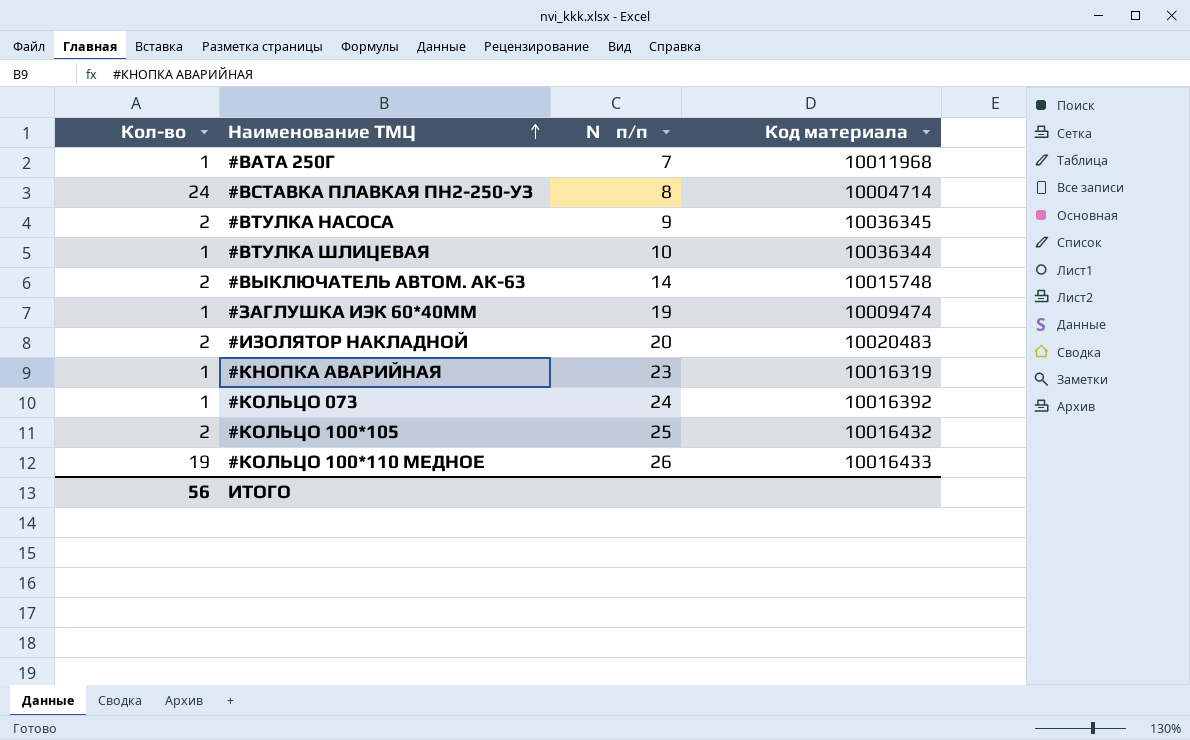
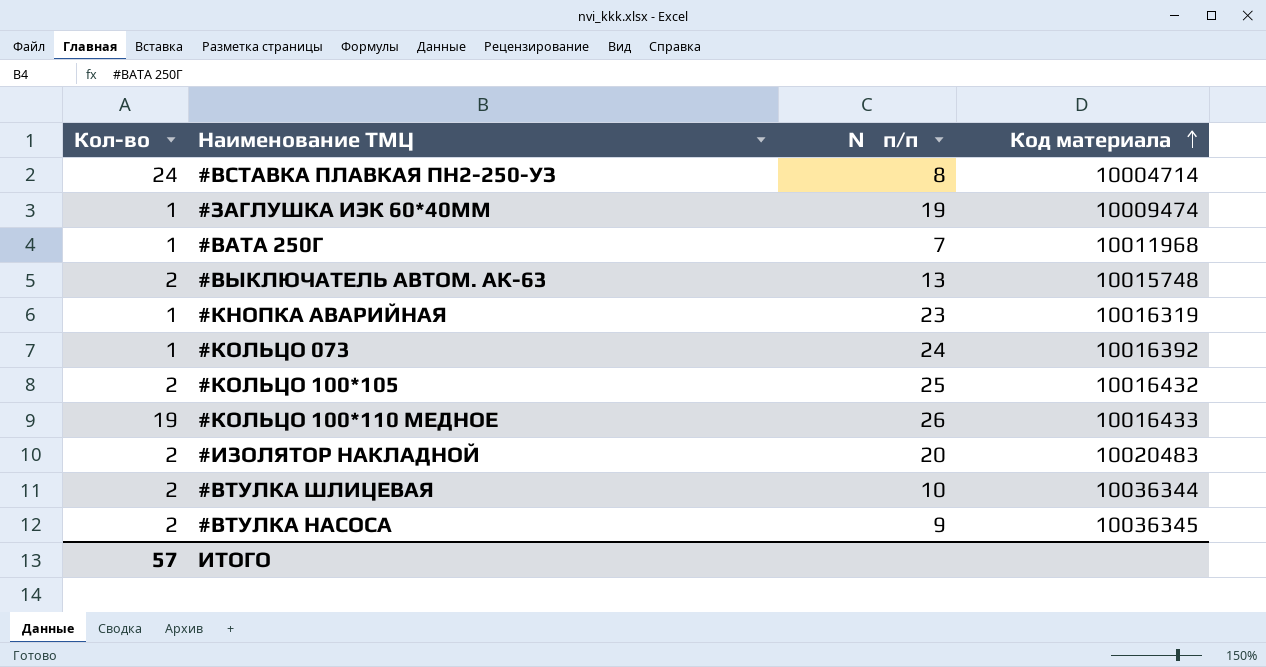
row order: Наименование ТМЦ ascending -> Код материала ascending
#ВЫКЛЮЧАТЕЛЬ АВТОМ. АК-63 | № п/п: 14 -> 13
#ВТУЛКА ШЛИЦЕВАЯ | Кол-во: 1 -> 2
ИТОГО | Кол-во: 56 -> 57

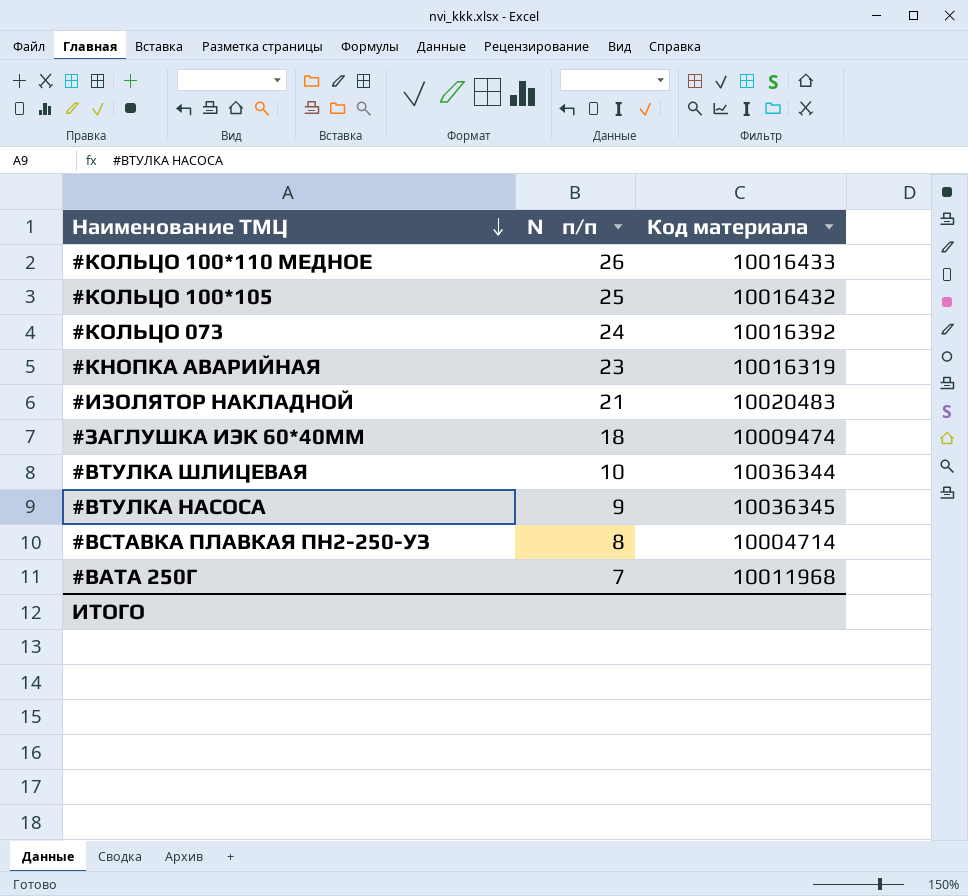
row order: Код материала ascending -> Наименование ТМЦ descending
column Кол-во | position: 1 -> none
row #ВЫКЛЮЧАТЕЛЬ АВТОМ. АК-63: 2 | 13 | 10015748 -> none
#ИЗОЛЯТОР НАКЛАДНОЙ | № п/п: 20 -> 21
#ЗАГЛУШКА ИЭК 60*40ММ | № п/п: 19 -> 18

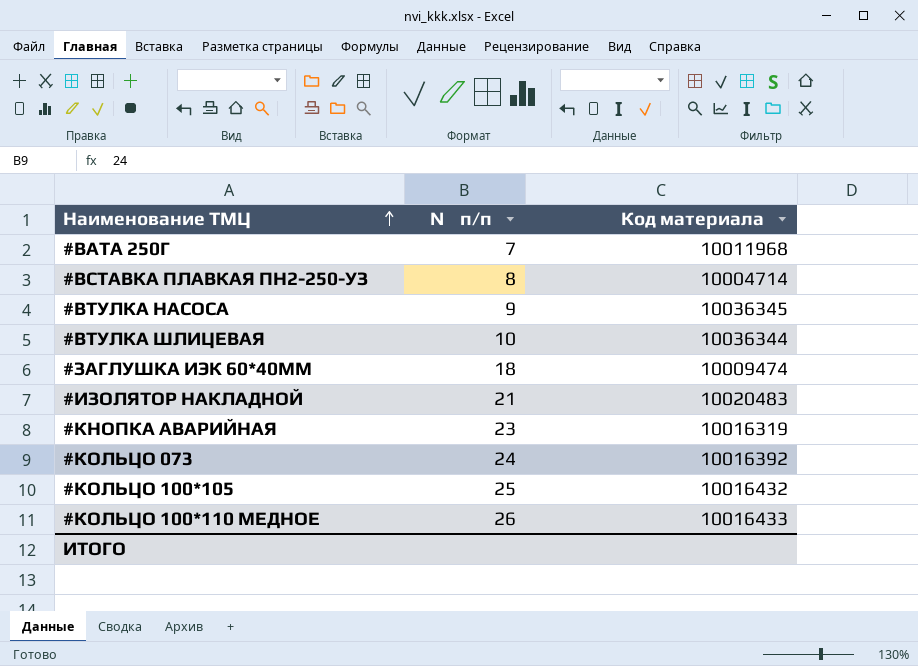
row order: Наименование ТМЦ descending -> Наименование ТМЦ ascending

